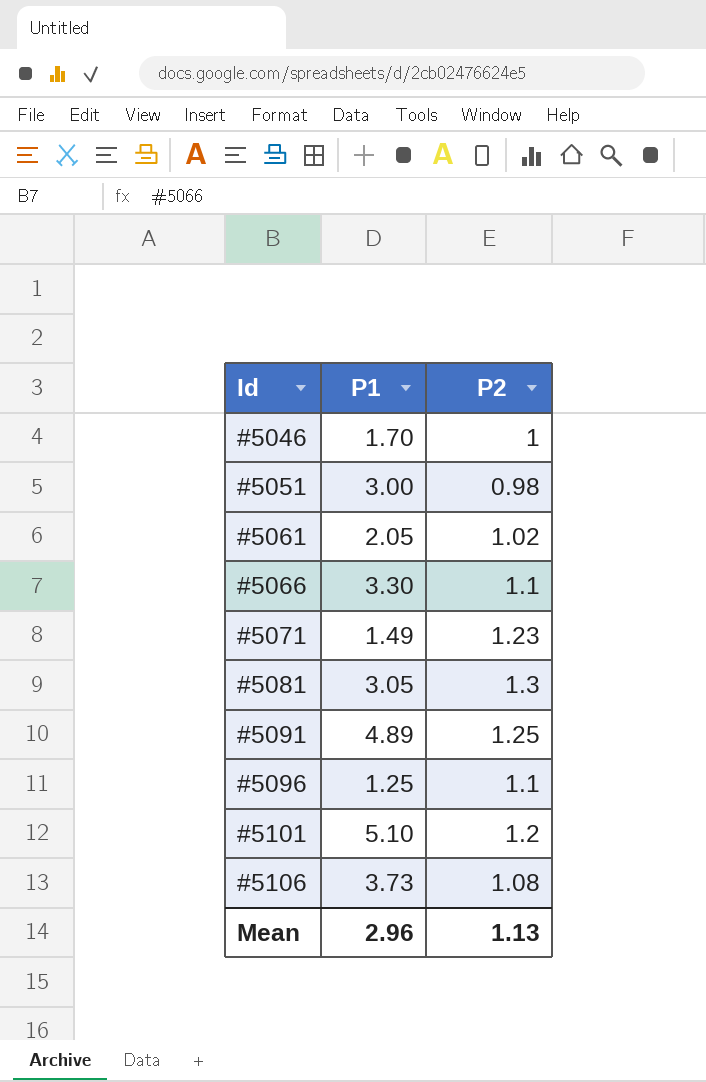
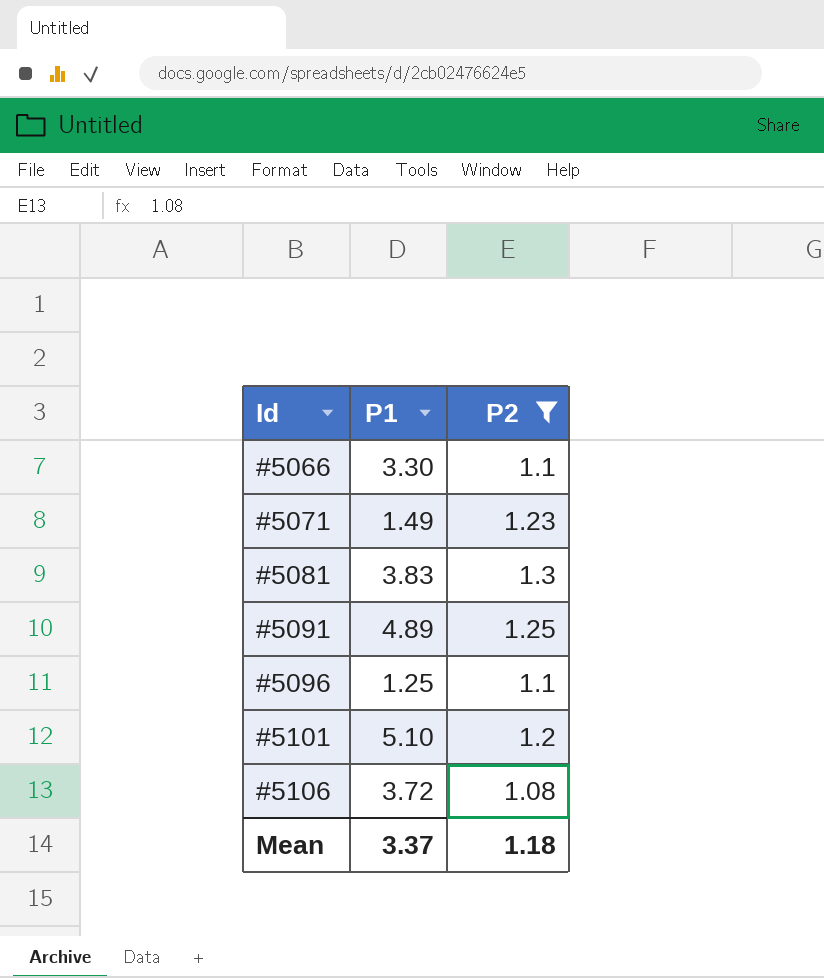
filter: none -> P2 >= 1.08
#5081 | P1: 3.05 -> 3.83
#5106 | P1: 3.73 -> 3.72
Mean | P1: 2.96 -> 3.37
Mean | P2: 1.13 -> 1.18

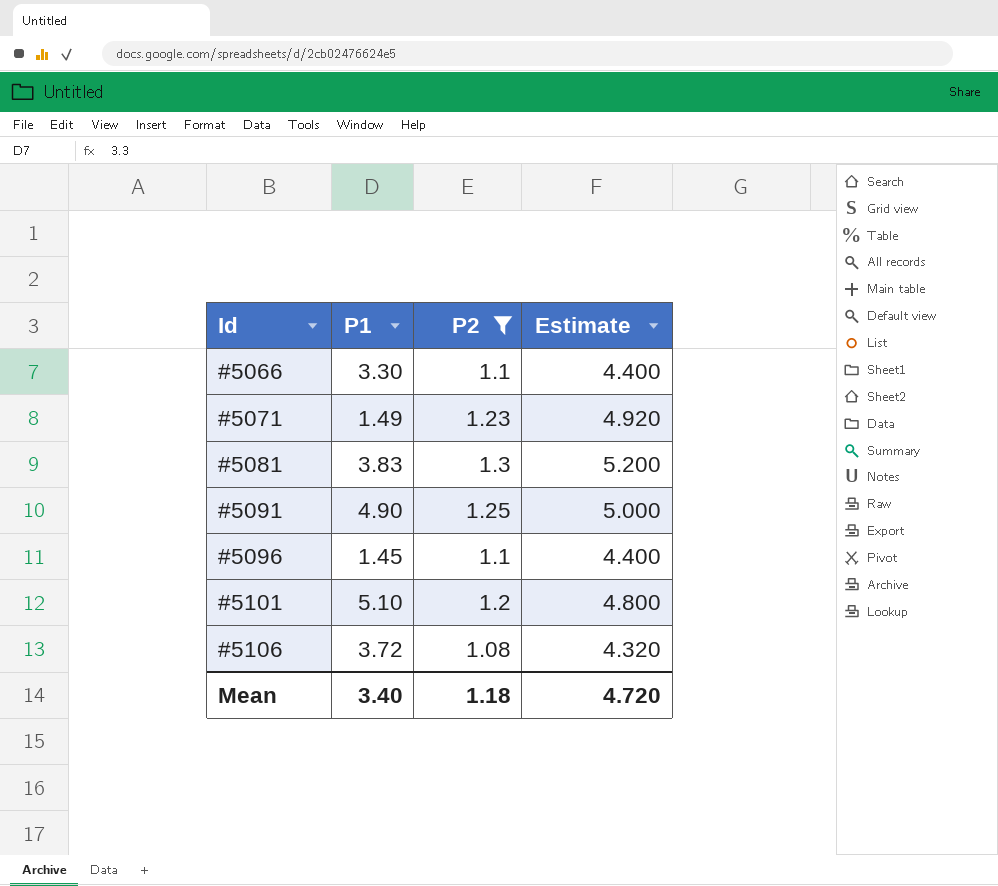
column Estimate | formula: none -> [P2] * 4
#5091 | P1: 4.89 -> 4.90
#5096 | P1: 1.25 -> 1.45
Mean | P1: 3.37 -> 3.40

